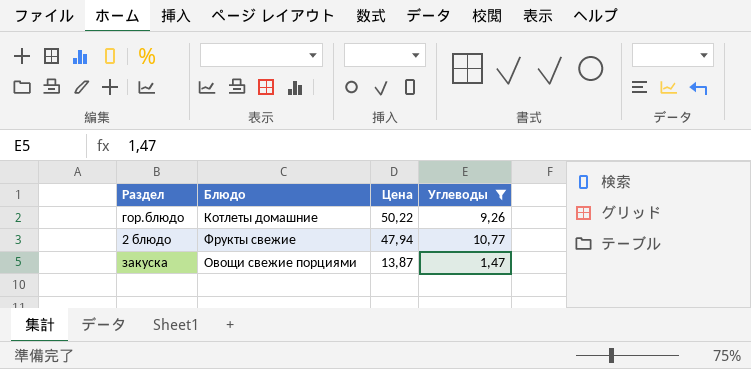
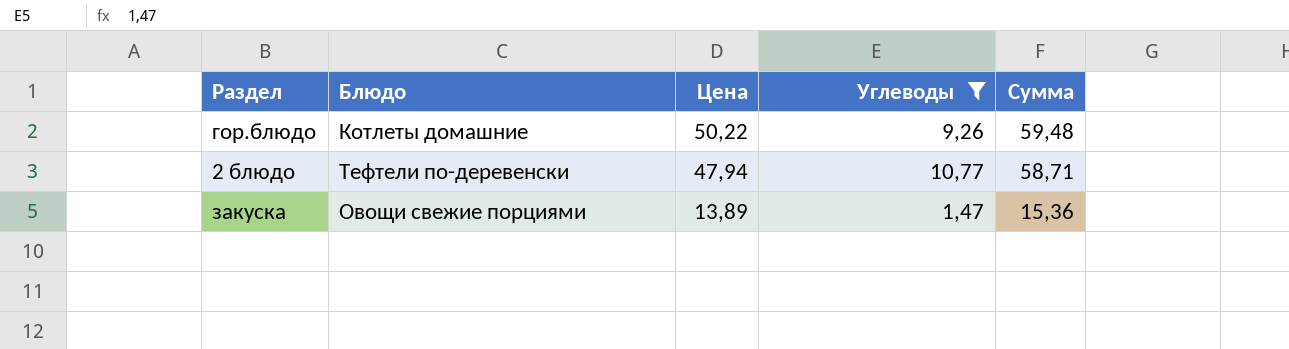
column Сумма | formula: none -> [Цена] + [Углеводы]
2 блюдо | Блюдо: Фрукты свежие -> Тефтели по-деревенски
закуска | Цена: 13,87 -> 13,89

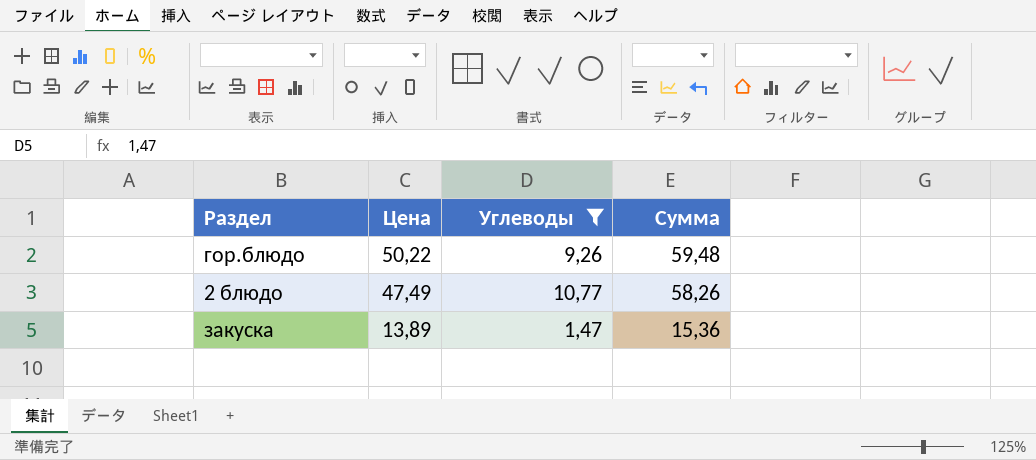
column Блюдо | position: 2 -> none
2 блюдо | Цена: 47,94 -> 47,49
2 блюдо | Сумма: 58,71 -> 58,26

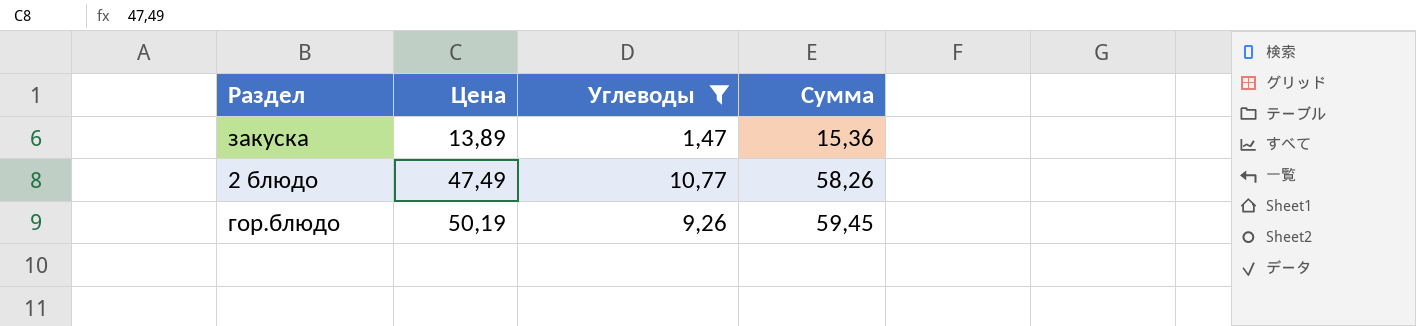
row order: Цена descending -> Цена ascending
гор.блюдо | Цена: 50,22 -> 50,19
гор.блюдо | Сумма: 59,48 -> 59,45

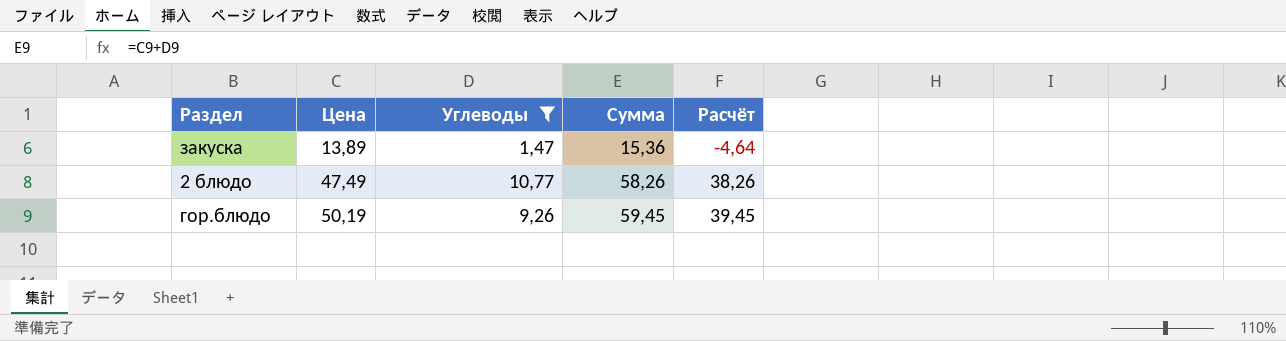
column Расчёт | formula: none -> [Сумма] - 20

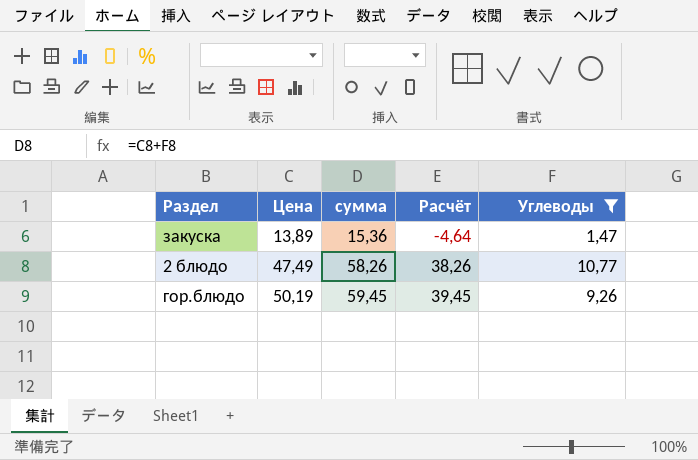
column name: Сумма -> сумма
column Углеводы | position: 3 -> 5

